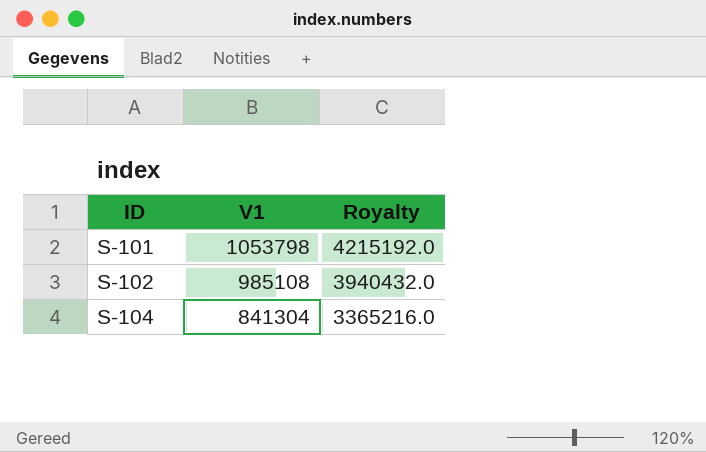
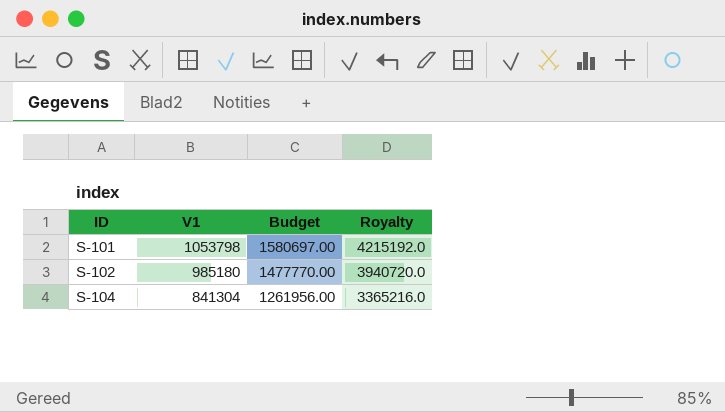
column Budget | formula: none -> [V1] * 1.5
S-102 | V1: 985108 -> 985180
S-102 | Royalty: 3940432.0 -> 3940720.0

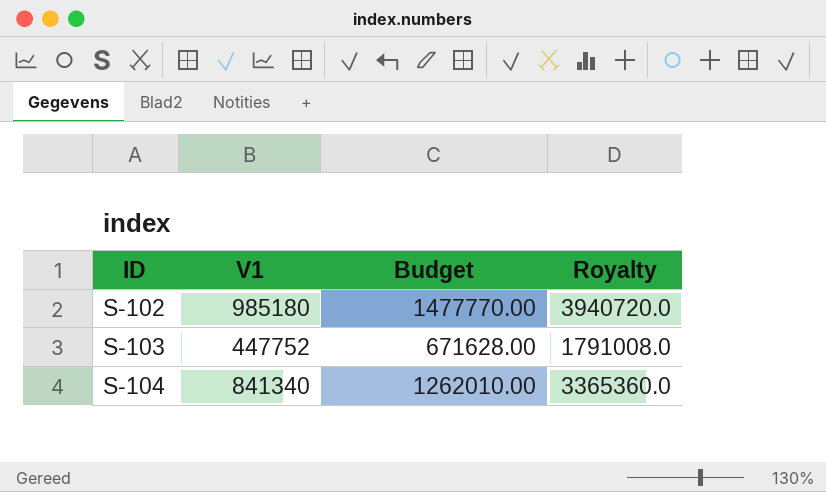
row S-101: 1053798 | 1580697.00 | 4215192.0 -> none
row S-103: none -> 447752 | 671628.00 | 1791008.0
S-104 | V1: 841304 -> 841340
S-104 | Budget: 1261956.00 -> 1262010.00
S-104 | Royalty: 3365216.0 -> 3365360.0

